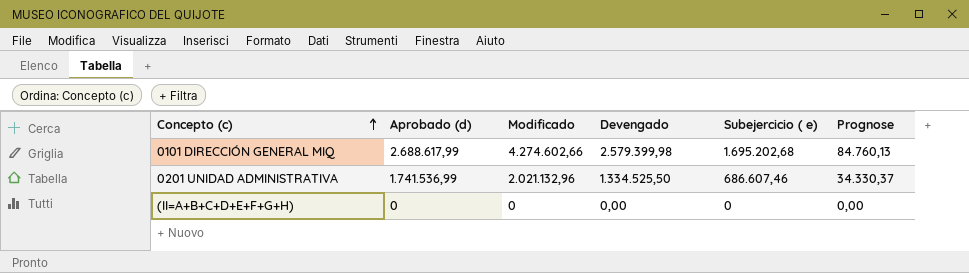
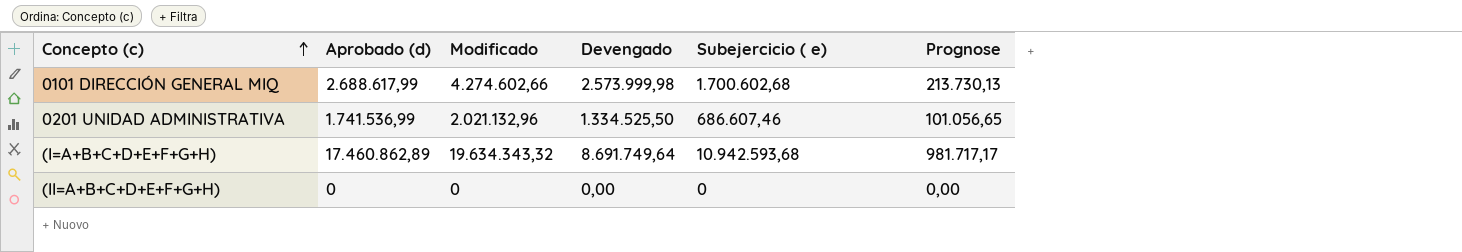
column Prognose | formula: [Subejercicio ( e)] * 0,05 -> [Modificado] * 0,05
0101 DIRECCIÓN GENERAL MIQ | Devengado: 2.579.399,98 -> 2.573.999,98
0101 DIRECCIÓN GENERAL MIQ | Subejercicio ( e): 1.695.202,68 -> 1.700.602,68
row (I=A+B+C+D+E+F+G+H): none -> 17.460.862,89 | 19.634.343,32 | 8.691.749,64 | 10.942.593,68 | 981.717,17

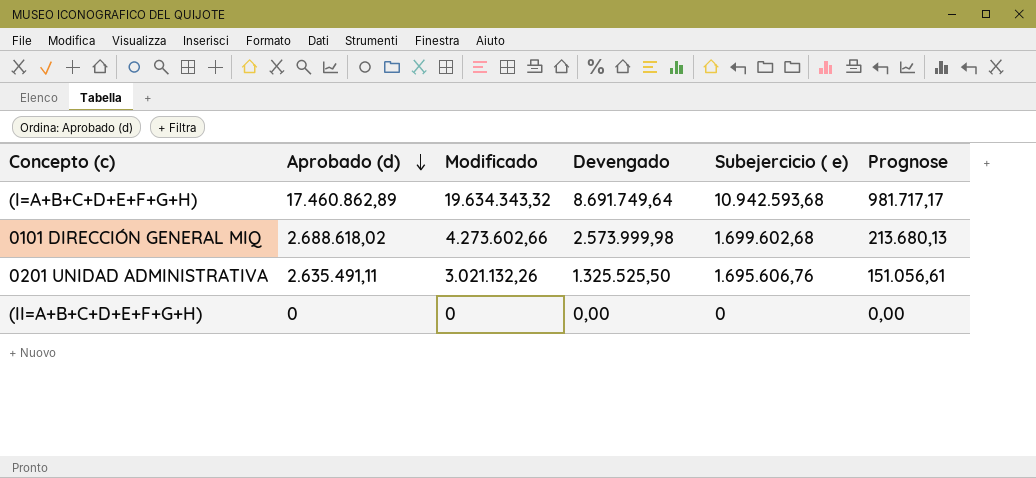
row order: Concepto (c) ascending -> Aprobado (d) descending
0101 DIRECCIÓN GENERAL MIQ | Aprobado (d): 2.688.617,99 -> 2.688.618,02
0101 DIRECCIÓN GENERAL MIQ | Modificado: 4.274.602,66 -> 4.273.602,66
0101 DIRECCIÓN GENERAL MIQ | Subejercicio ( e): 1.700.602,68 -> 1.699.602,68
0101 DIRECCIÓN GENERAL MIQ | Prognose: 213.730,13 -> 213.680,13
0201 UNIDAD ADMINISTRATIVA | Aprobado (d): 1.741.536,99 -> 2.635.491,11
0201 UNIDAD ADMINISTRATIVA | Modificado: 2.021.132,96 -> 3.021.132,26
0201 UNIDAD ADMINISTRATIVA | Devengado: 1.334.525,50 -> 1.325.525,50
0201 UNIDAD ADMINISTRATIVA | Subejercicio ( e): 686.607,46 -> 1.695.606,76
0201 UNIDAD ADMINISTRATIVA | Prognose: 101.056,65 -> 151.056,61

